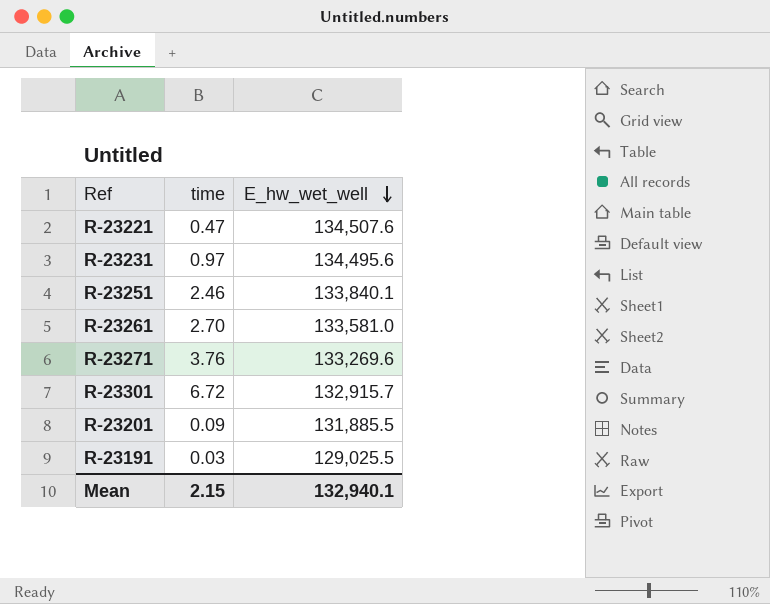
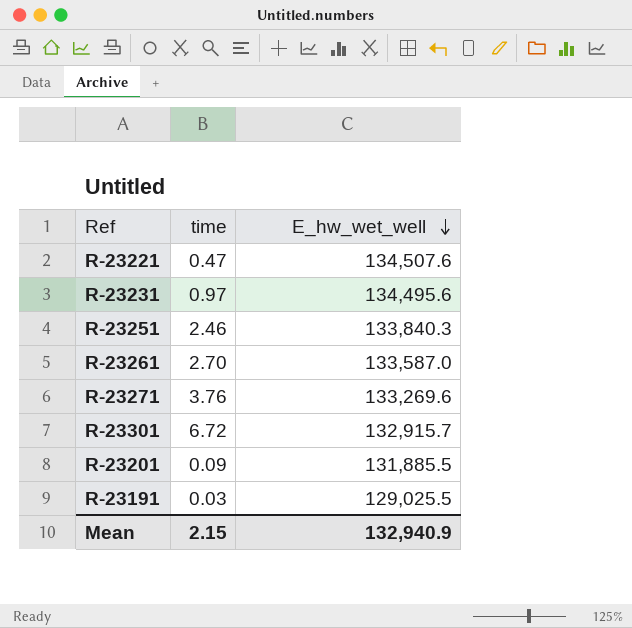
R-23251 | E_hw_wet_well: 133,840.1 -> 133,840.3
R-23261 | E_hw_wet_well: 133,581.0 -> 133,587.0
Mean | E_hw_wet_well: 132,940.1 -> 132,940.9

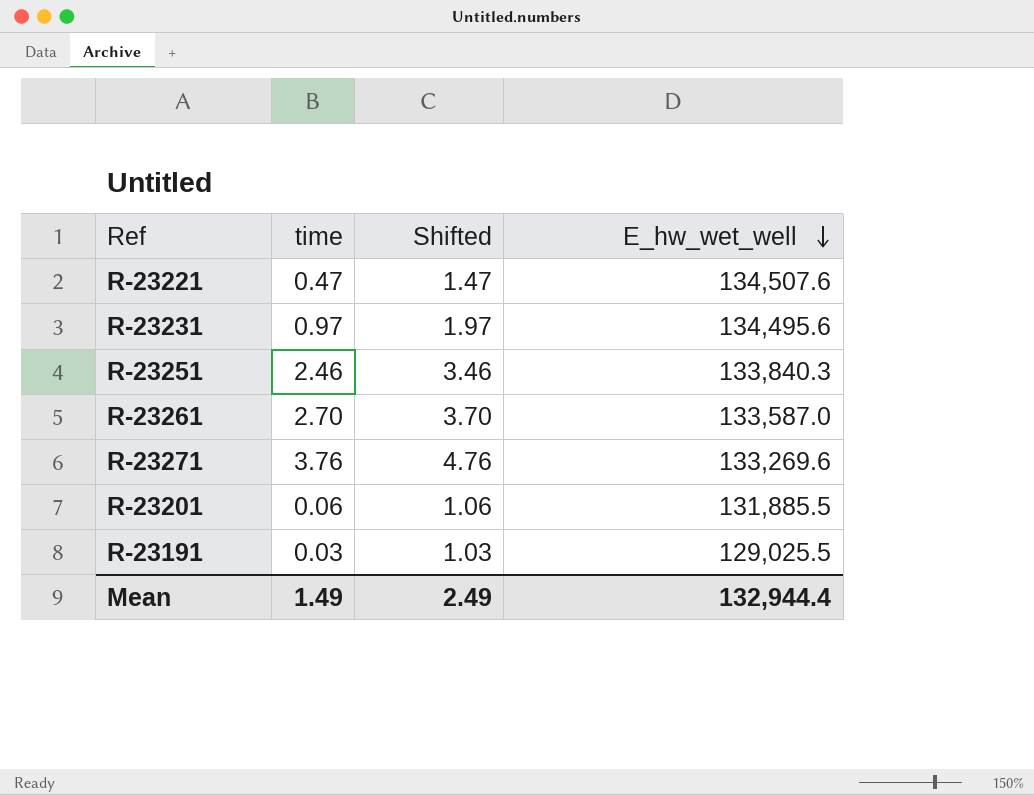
column Shifted | formula: none -> [time] + 1
row R-23301: 6.72 | 132,915.7 -> none
R-23201 | time: 0.09 -> 0.06
Mean | time: 2.15 -> 1.49
Mean | E_hw_wet_well: 132,940.9 -> 132,944.4

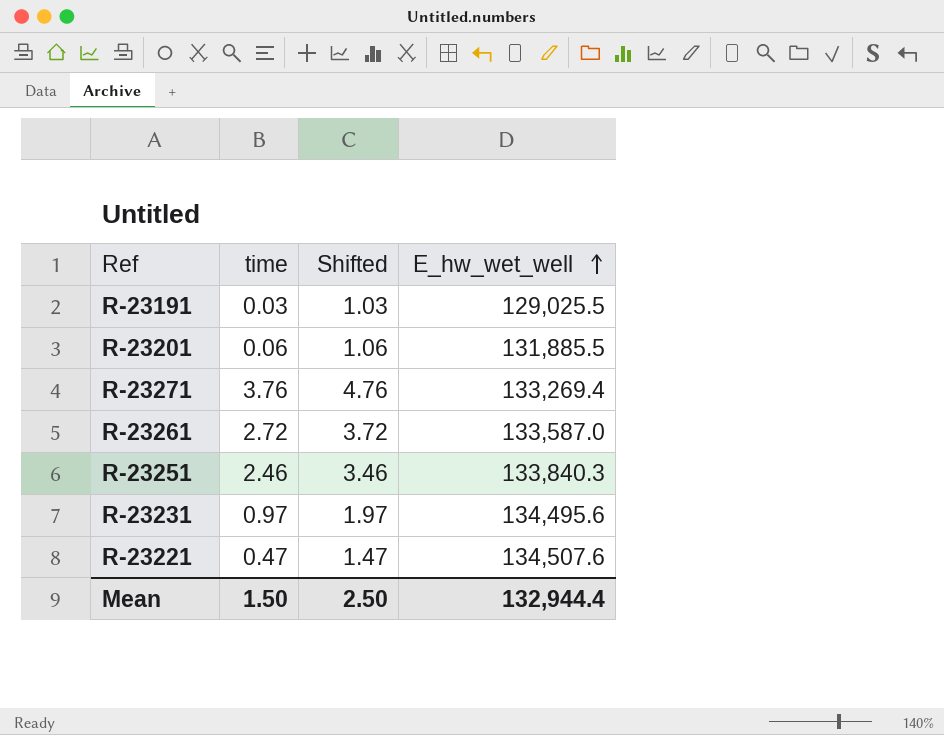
row order: E_hw_wet_well descending -> E_hw_wet_well ascending
R-23271 | E_hw_wet_well: 133,269.6 -> 133,269.4
R-23261 | time: 2.70 -> 2.72
R-23261 | Shifted: 3.70 -> 3.72
Mean | time: 1.49 -> 1.50
Mean | Shifted: 2.49 -> 2.50

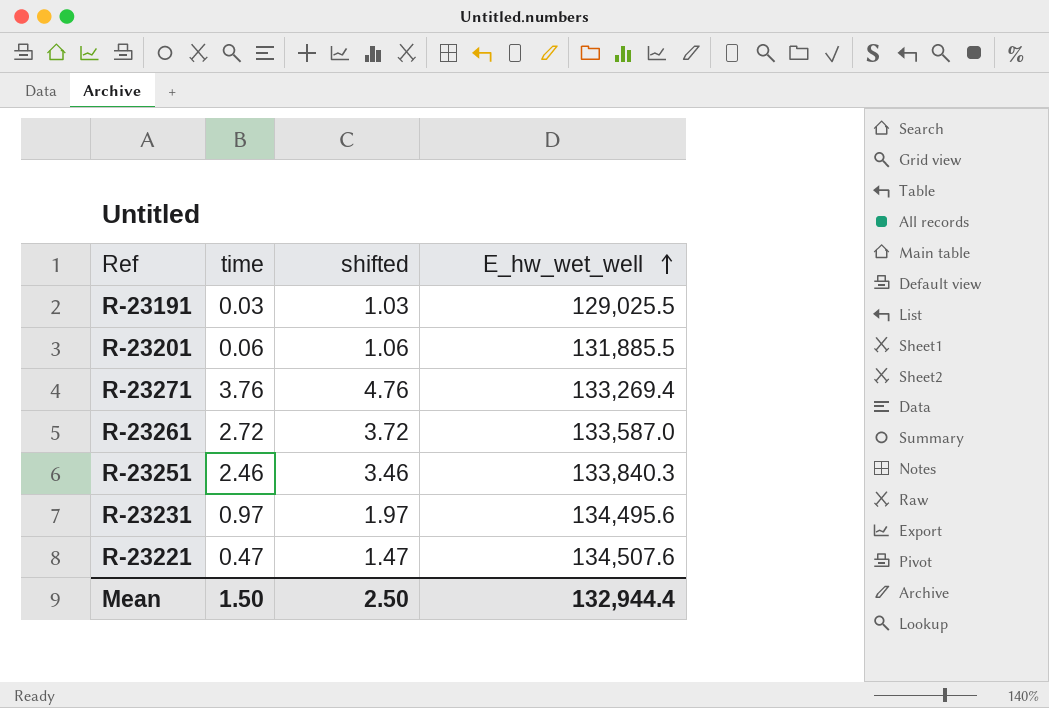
column name: Shifted -> shifted

